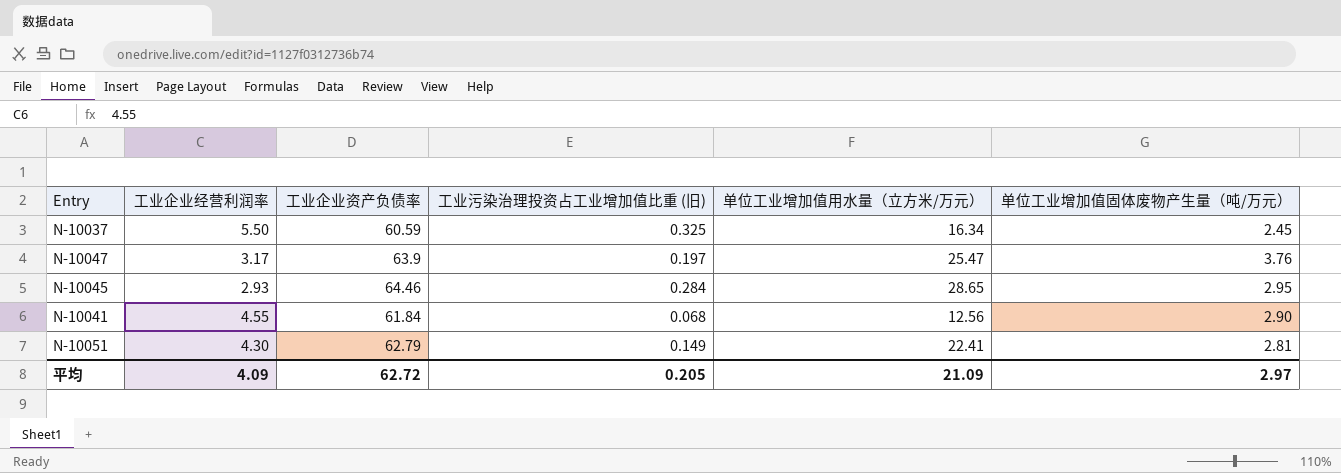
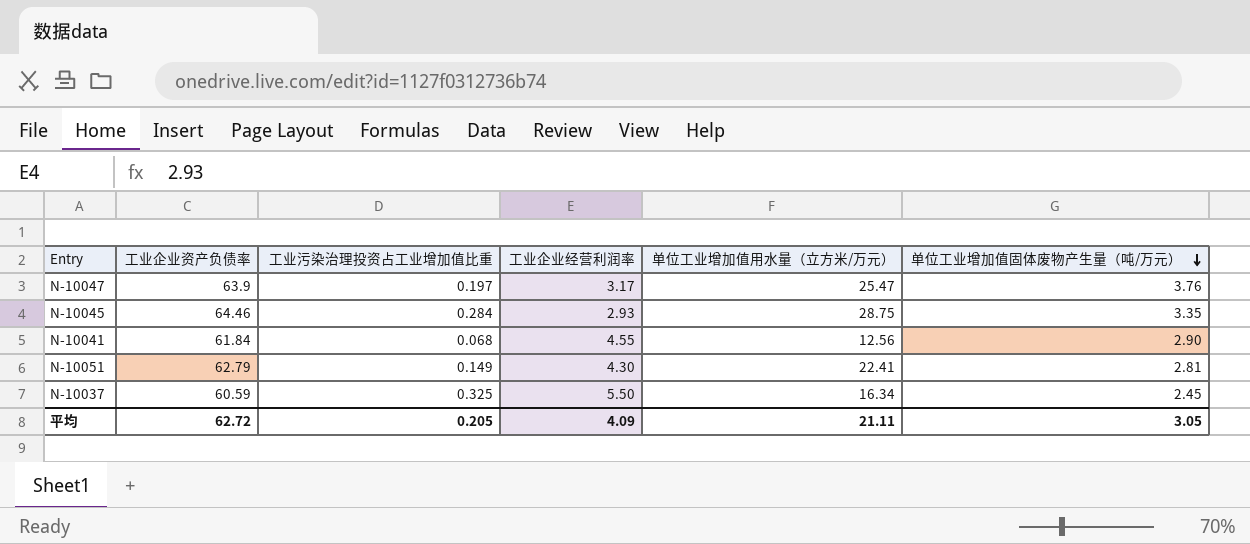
row order: none -> 单位工业增加值固体废物产生量（吨/万元） descending
column name: 工业污染治理投资占工业增加值比重 (旧) -> 工业污染治理投资占工业增加值比重
column 工业企业经营利润率 | position: 2 -> 4
N-10045 | 单位工业增加值用水量（立方米/万元）: 28.65 -> 28.75
N-10045 | 单位工业增加值固体废物产生量（吨/万元）: 2.95 -> 3.35
平均 | 单位工业增加值用水量（立方米/万元）: 21.09 -> 21.11
平均 | 单位工业增加值固体废物产生量（吨/万元）: 2.97 -> 3.05

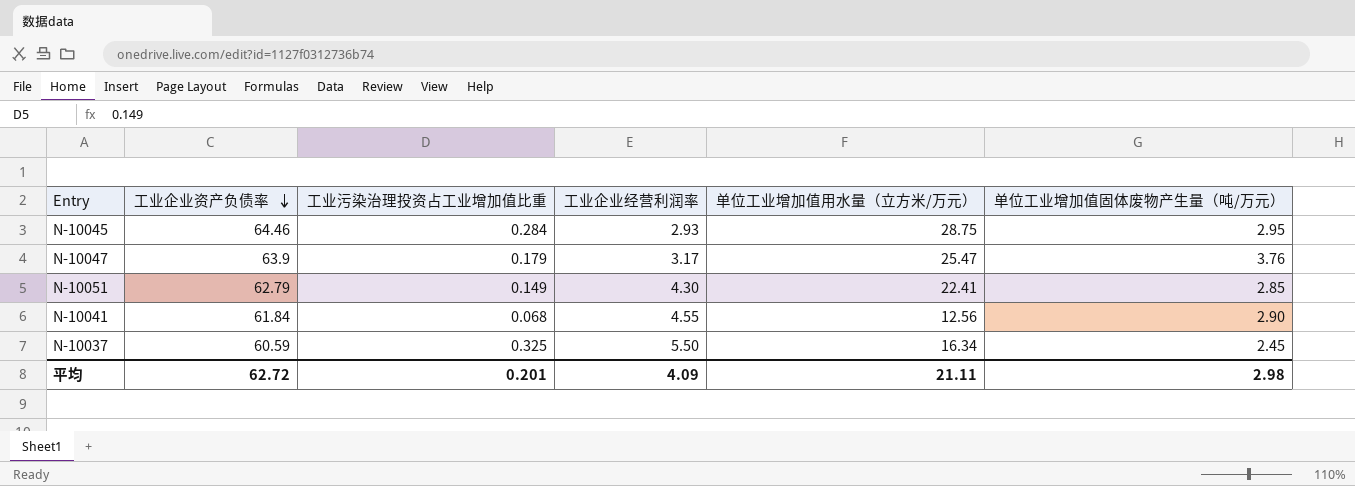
row order: 单位工业增加值固体废物产生量（吨/万元） descending -> 工业企业资产负债率 descending
N-10045 | 单位工业增加值固体废物产生量（吨/万元）: 3.35 -> 2.95
N-10047 | 工业污染治理投资占工业增加值比重: 0.197 -> 0.179
N-10051 | 单位工业增加值固体废物产生量（吨/万元）: 2.81 -> 2.85
平均 | 工业污染治理投资占工业增加值比重: 0.205 -> 0.201
平均 | 单位工业增加值固体废物产生量（吨/万元）: 3.05 -> 2.98

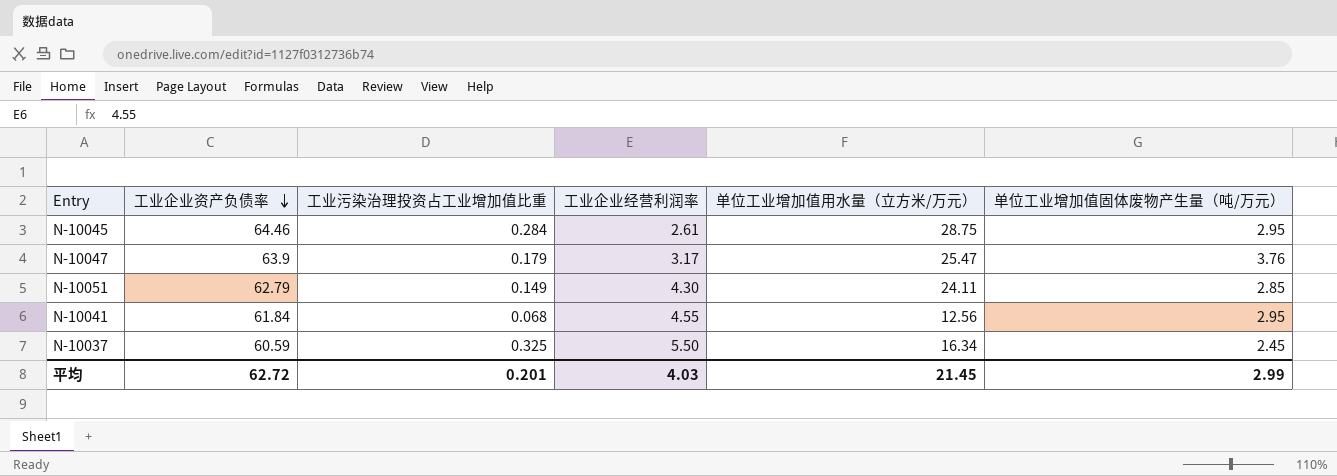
N-10045 | 工业企业经营利润率: 2.93 -> 2.61
N-10051 | 单位工业增加值用水量（立方米/万元）: 22.41 -> 24.11
N-10041 | 单位工业增加值固体废物产生量（吨/万元）: 2.90 -> 2.95
平均 | 工业企业经营利润率: 4.09 -> 4.03
平均 | 单位工业增加值用水量（立方米/万元）: 21.11 -> 21.45
平均 | 单位工业增加值固体废物产生量（吨/万元）: 2.98 -> 2.99

